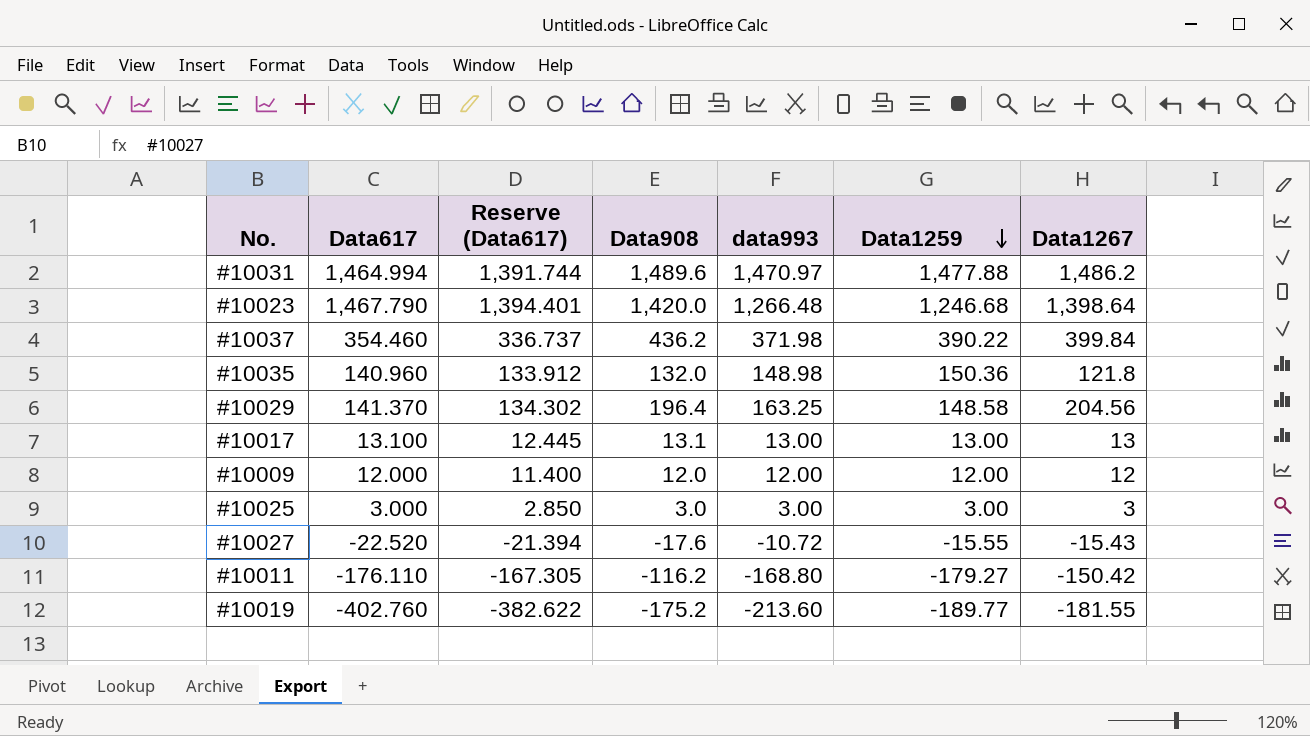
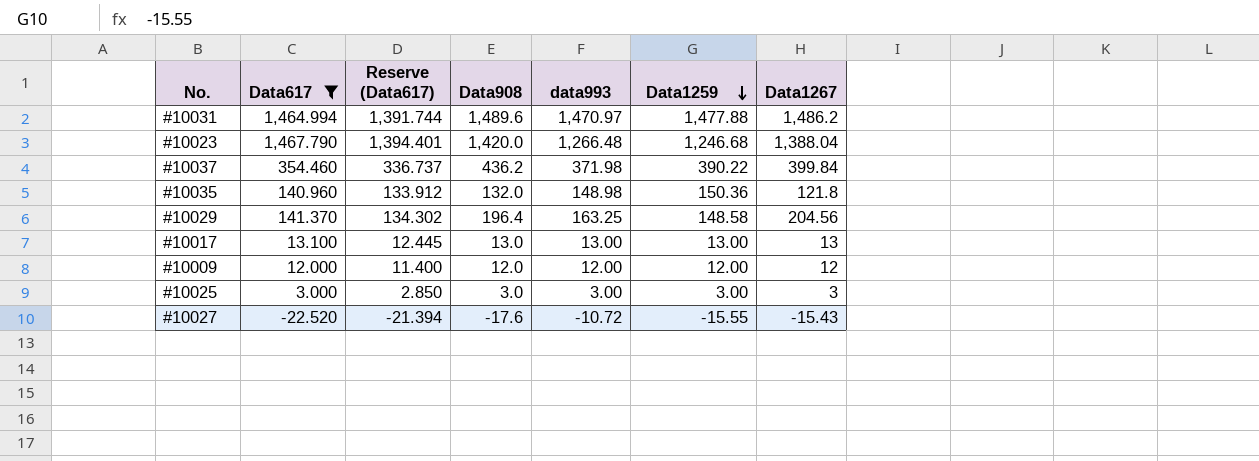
filter: none -> Data617 >= -22.520
#10023 | Data1267: 1,398.64 -> 1,388.04
#10017 | Data908: 13.1 -> 13.0

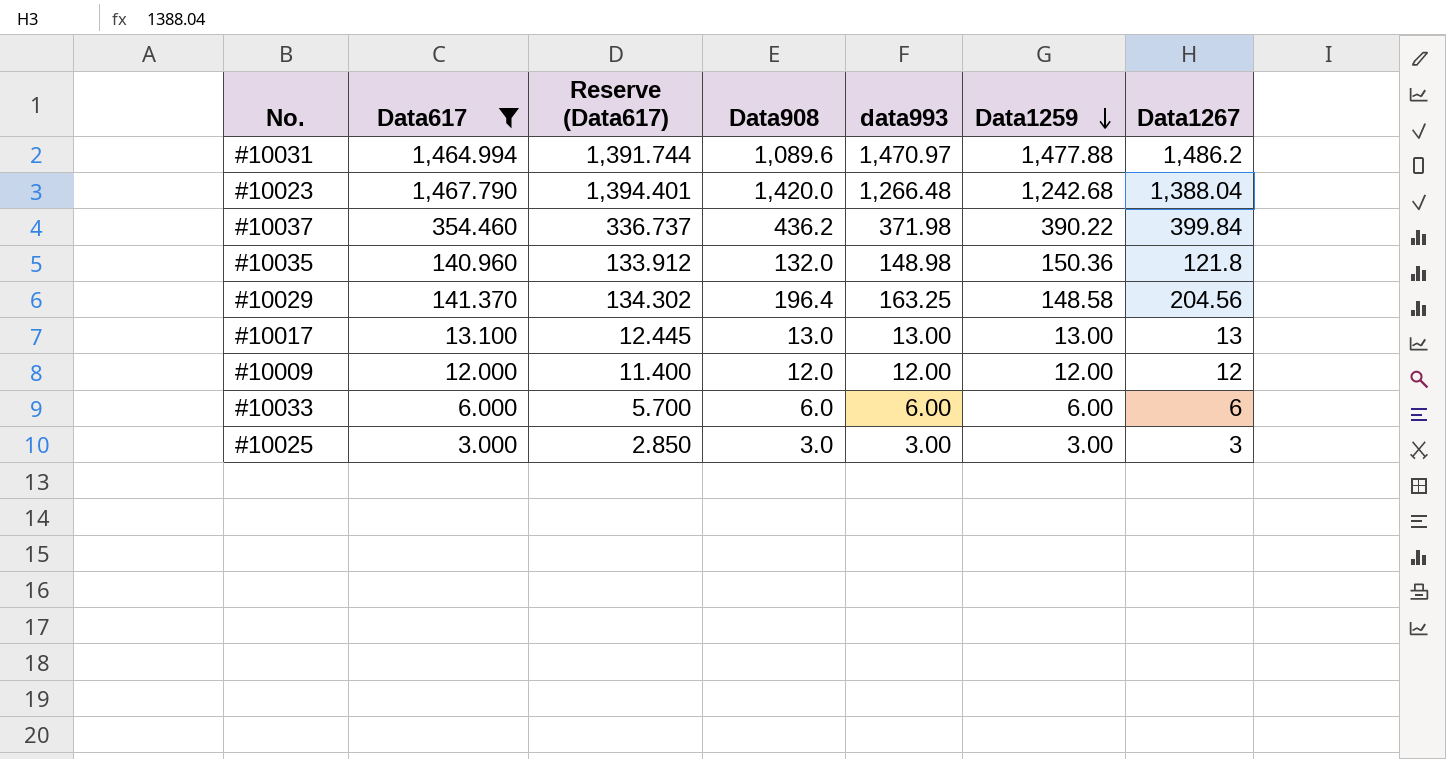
row #10027: -22.520 | -21.394 | -17.6 | -10.72 | -15.55 | -15.43 -> none
#10031 | Data908: 1,489.6 -> 1,089.6
#10023 | Data1259: 1,246.68 -> 1,242.68
row #10033: none -> 6.000 | 5.700 | 6.0 | 6.00 | 6.00 | 6

